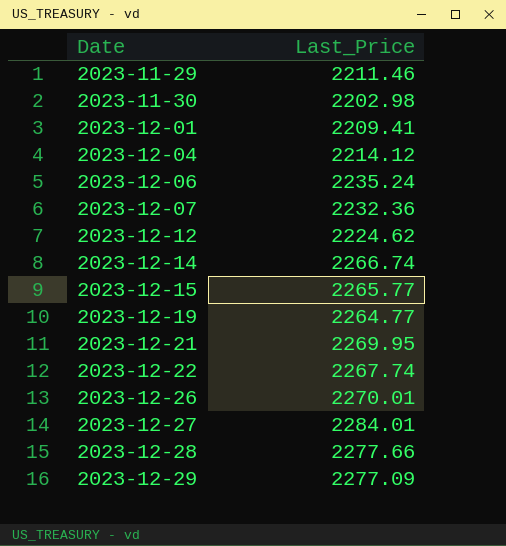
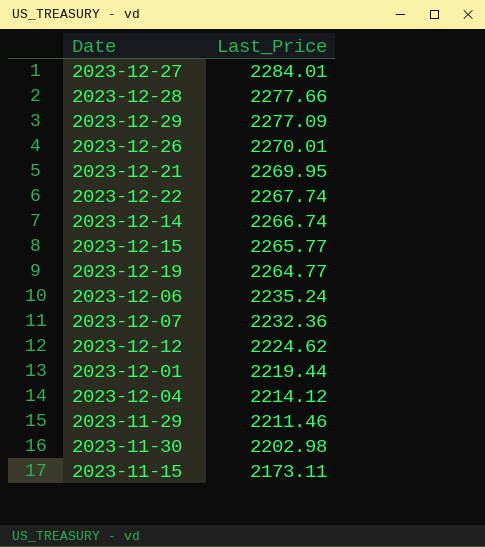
row order: Date ascending -> Last_Price descending
2023-12-01 | Last_Price: 2209.41 -> 2219.44
row 2023-11-15: none -> 2173.11

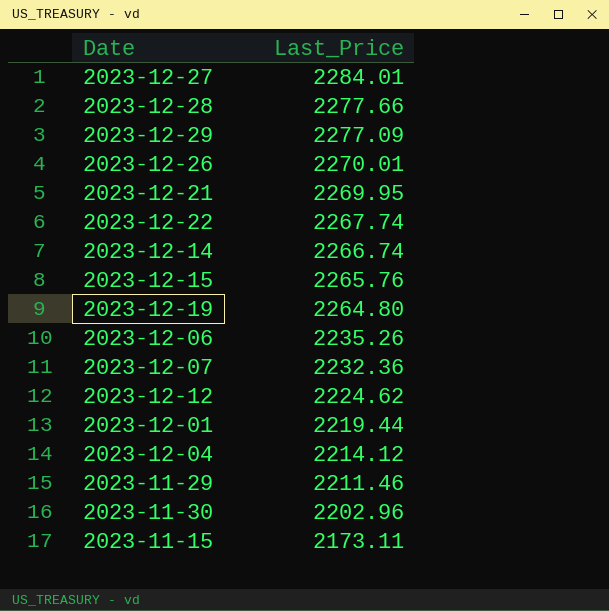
2023-12-15 | Last_Price: 2265.77 -> 2265.76
2023-12-19 | Last_Price: 2264.77 -> 2264.80
2023-12-06 | Last_Price: 2235.24 -> 2235.26
2023-11-30 | Last_Price: 2202.98 -> 2202.96

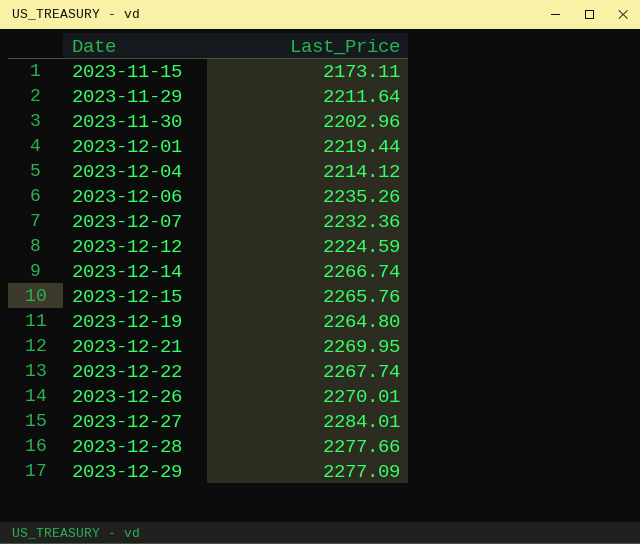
row order: Last_Price descending -> Date ascending
2023-11-29 | Last_Price: 2211.46 -> 2211.64
2023-12-12 | Last_Price: 2224.62 -> 2224.59

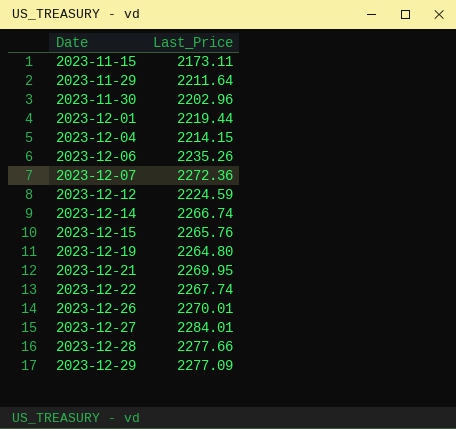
2023-12-04 | Last_Price: 2214.12 -> 2214.15
2023-12-07 | Last_Price: 2232.36 -> 2272.36

